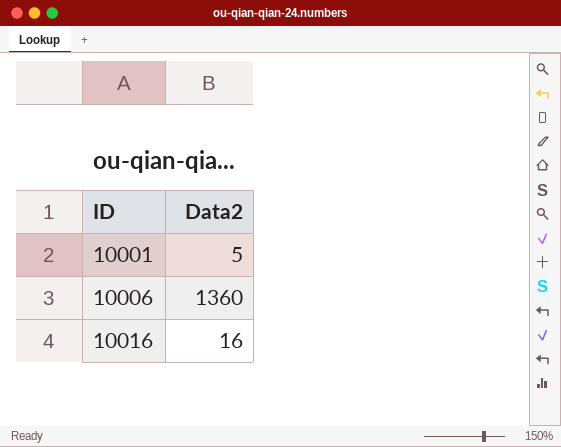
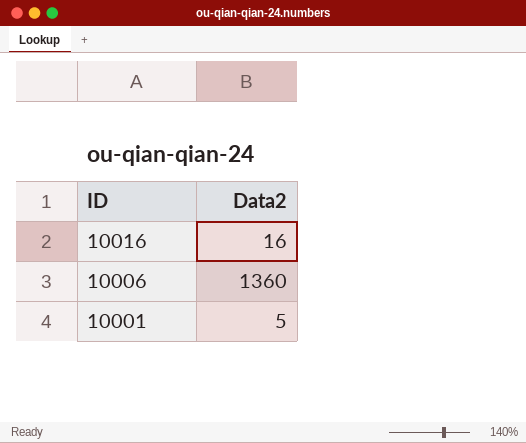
row order: ID ascending -> ID descending

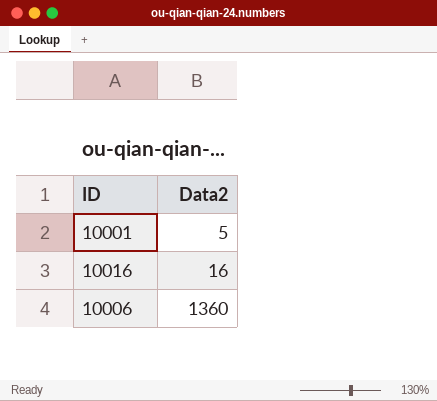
row order: ID descending -> Data2 ascending

